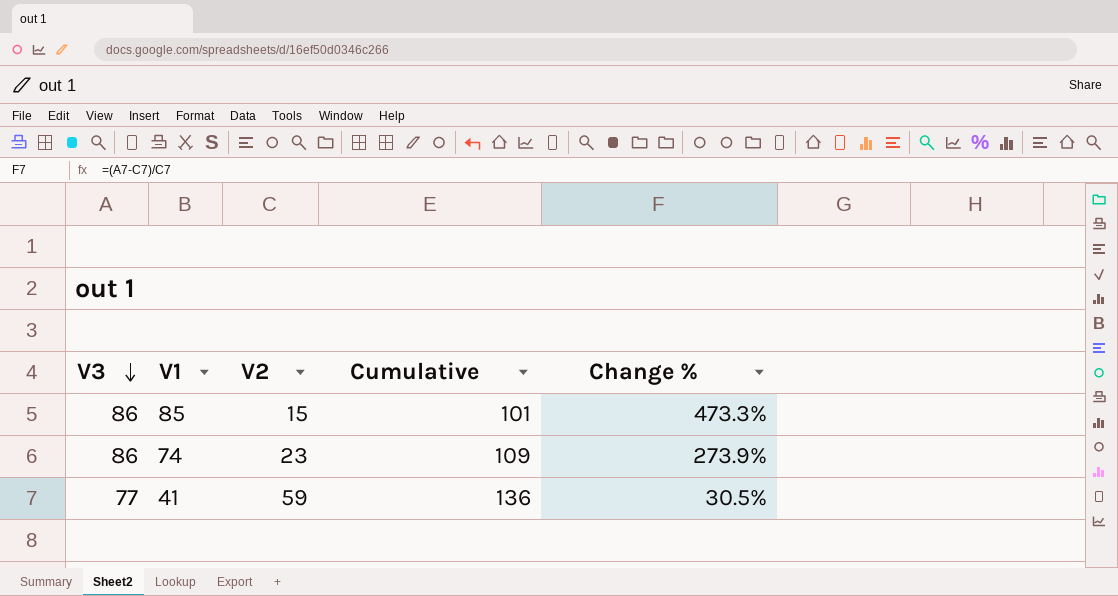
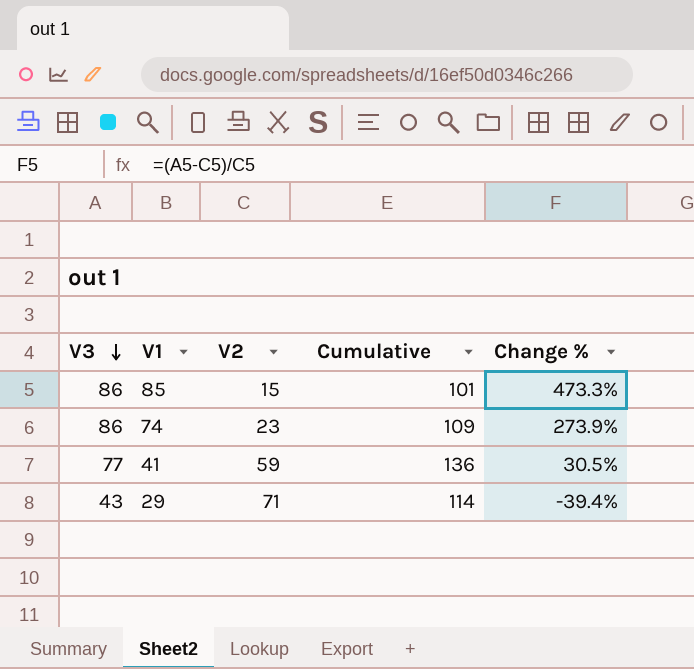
row 29: none -> 43 | 71 | 114 | -39.4%

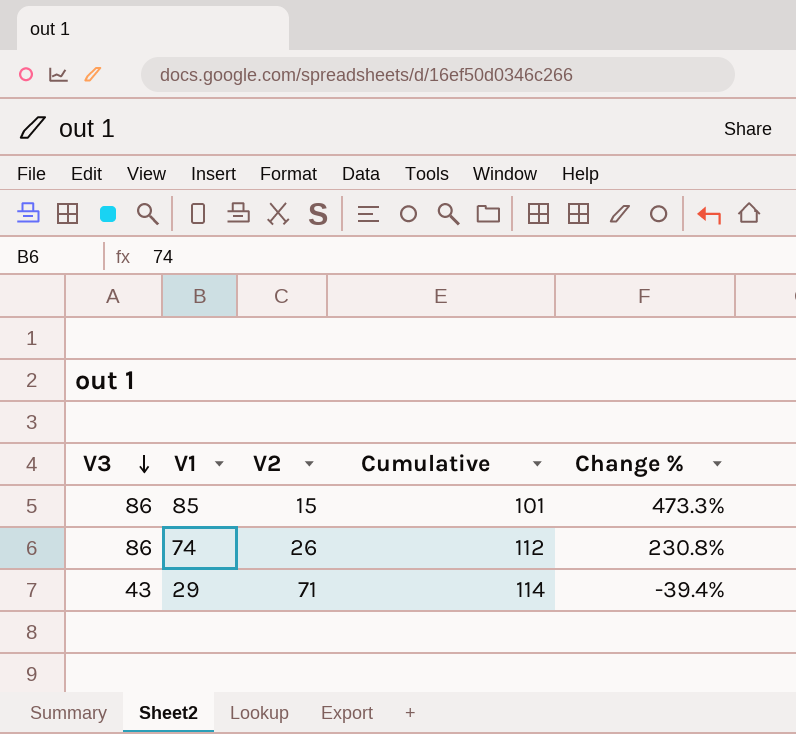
row 41: 77 | 59 | 136 | 30.5% -> none
74 | V2: 23 -> 26
74 | Cumulative: 109 -> 112
74 | Change %: 273.9% -> 230.8%

